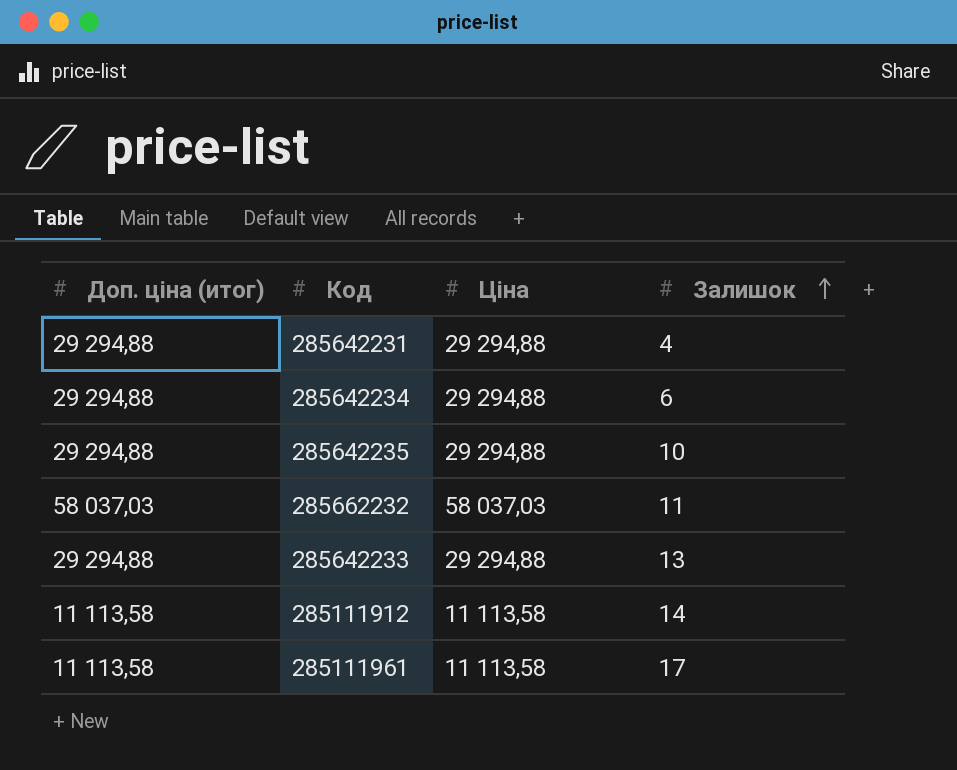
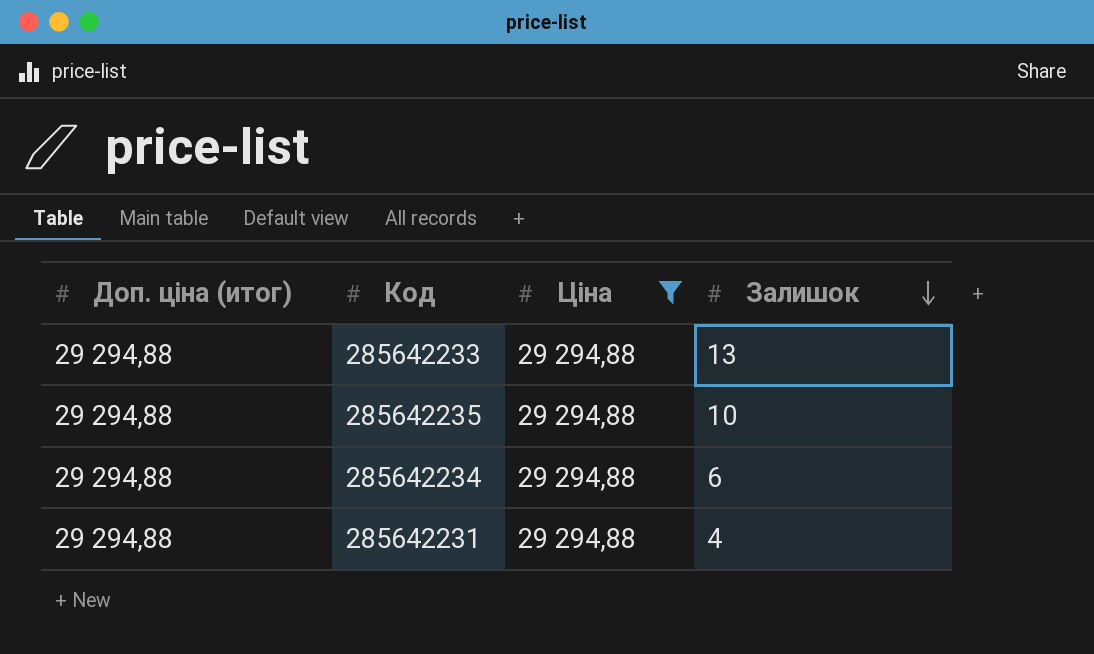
filter: none -> Ціна = 29 294,88
row order: Залишок ascending -> Залишок descending

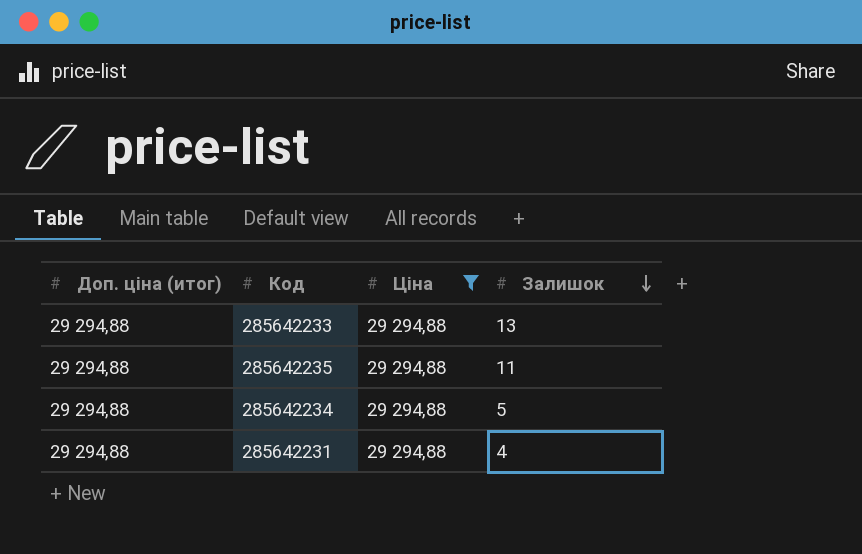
285642235 | Залишок: 10 -> 11
285642234 | Залишок: 6 -> 5

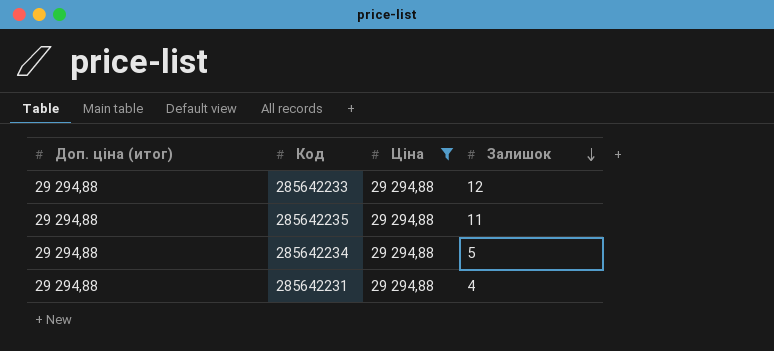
285642233 | Залишок: 13 -> 12

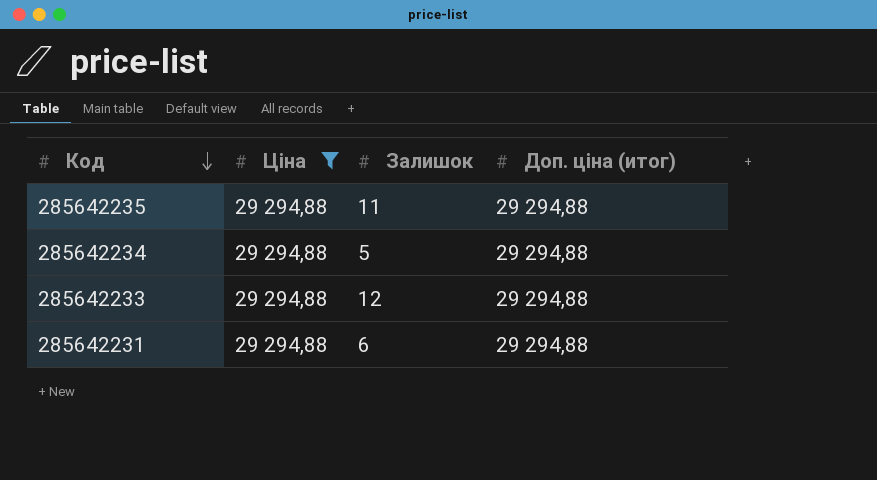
row order: Залишок descending -> Код descending
column Доп. ціна (итог) | position: 1 -> 4
285642231 | Залишок: 4 -> 6

